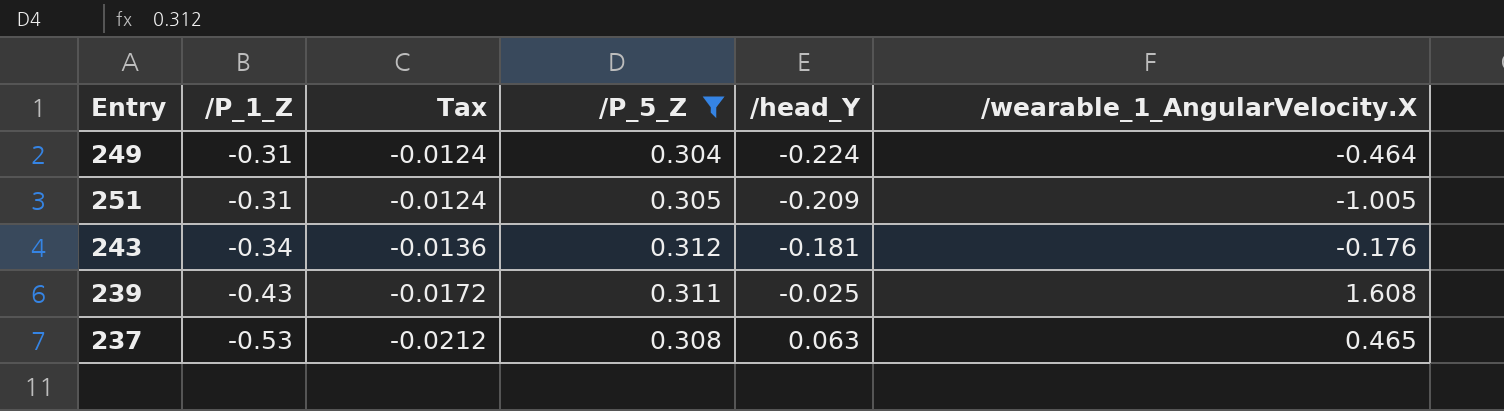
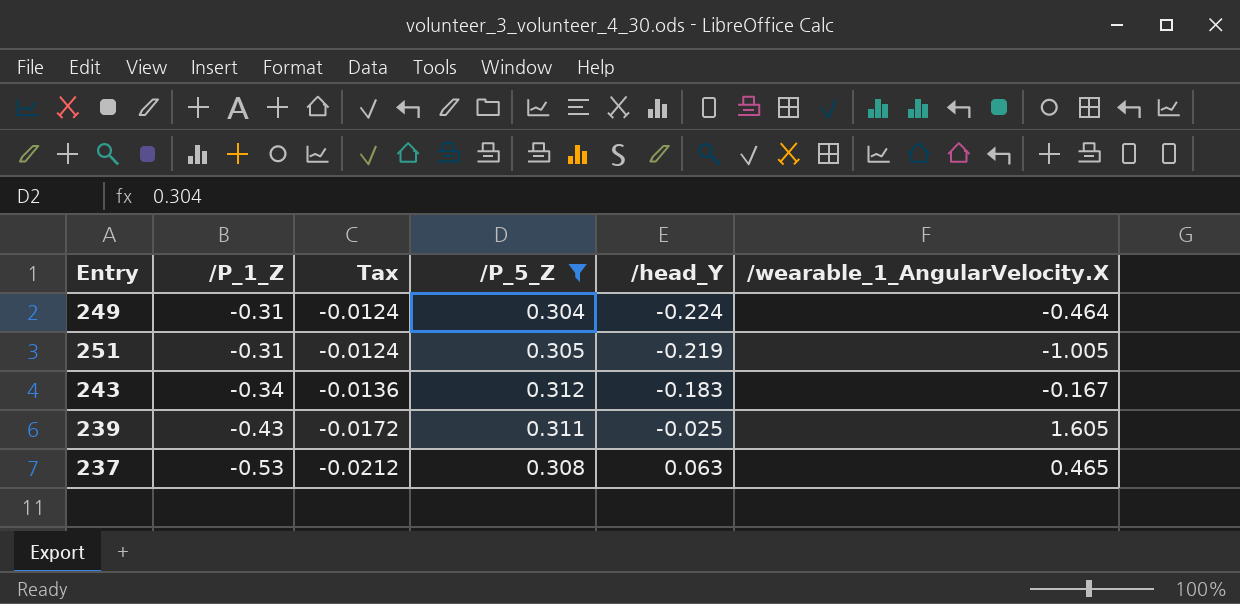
251 | /head_Y: -0.209 -> -0.219
243 | /head_Y: -0.181 -> -0.183
243 | /wearable_1_AngularVelocity.X: -0.176 -> -0.167
239 | /wearable_1_AngularVelocity.X: 1.608 -> 1.605

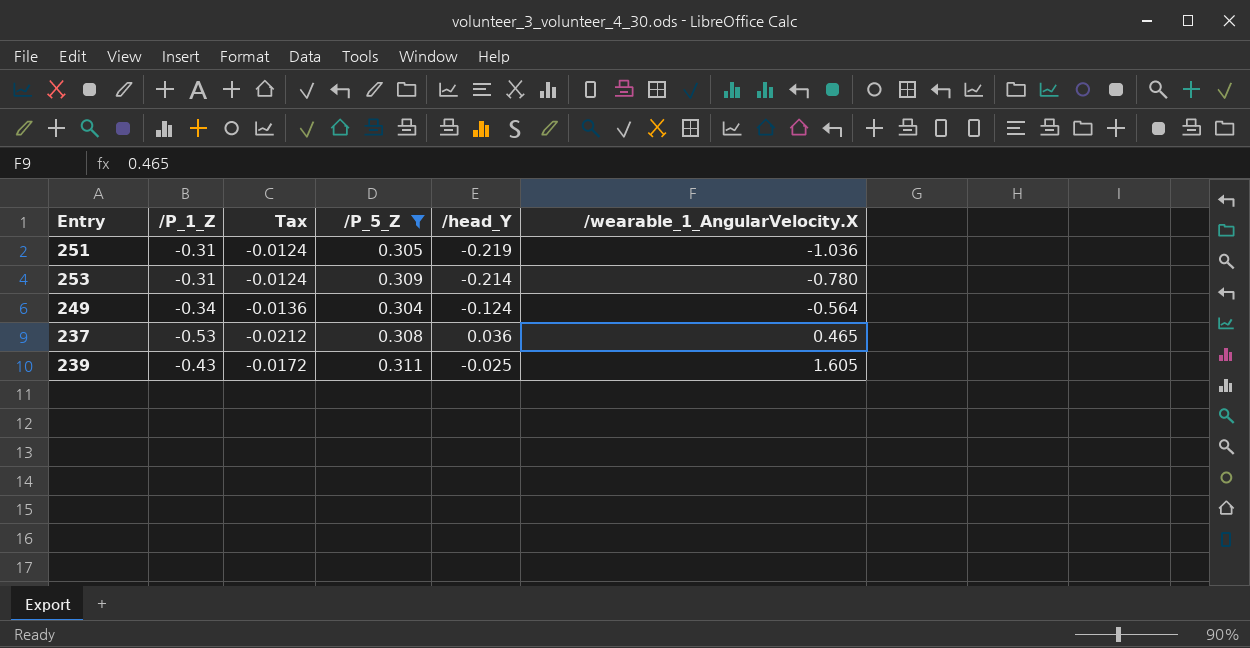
row order: /P_1_Z descending -> /wearable_1_AngularVelocity.X ascending
row 243: -0.34 | -0.0136 | 0.312 | -0.183 | -0.167 -> none
251 | /wearable_1_AngularVelocity.X: -1.005 -> -1.036
row 253: none -> -0.31 | -0.0124 | 0.309 | -0.214 | -0.780
249 | /P_1_Z: -0.31 -> -0.34
249 | Tax: -0.0124 -> -0.0136
249 | /head_Y: -0.224 -> -0.124
249 | /wearable_1_AngularVelocity.X: -0.464 -> -0.564
237 | /head_Y: 0.063 -> 0.036

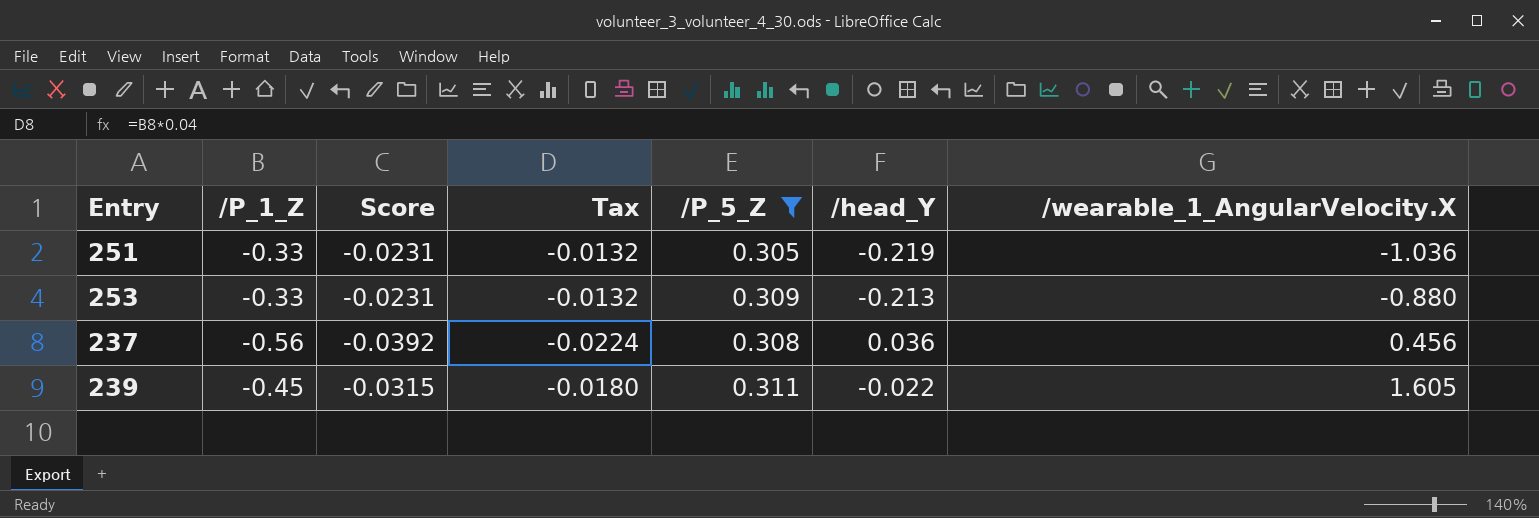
column Score | formula: none -> [/P_1_Z] * 0.07
row 249: -0.34 | -0.0136 | 0.304 | -0.124 | -0.564 -> none
251 | /P_1_Z: -0.31 -> -0.33
251 | Tax: -0.0124 -> -0.0132
253 | /P_1_Z: -0.31 -> -0.33
253 | Tax: -0.0124 -> -0.0132
253 | /head_Y: -0.214 -> -0.213
253 | /wearable_1_AngularVelocity.X: -0.780 -> -0.880
237 | /P_1_Z: -0.53 -> -0.56
237 | Tax: -0.0212 -> -0.0224
237 | /wearable_1_AngularVelocity.X: 0.465 -> 0.456
239 | /P_1_Z: -0.43 -> -0.45
239 | Tax: -0.0172 -> -0.0180
239 | /head_Y: -0.025 -> -0.022

